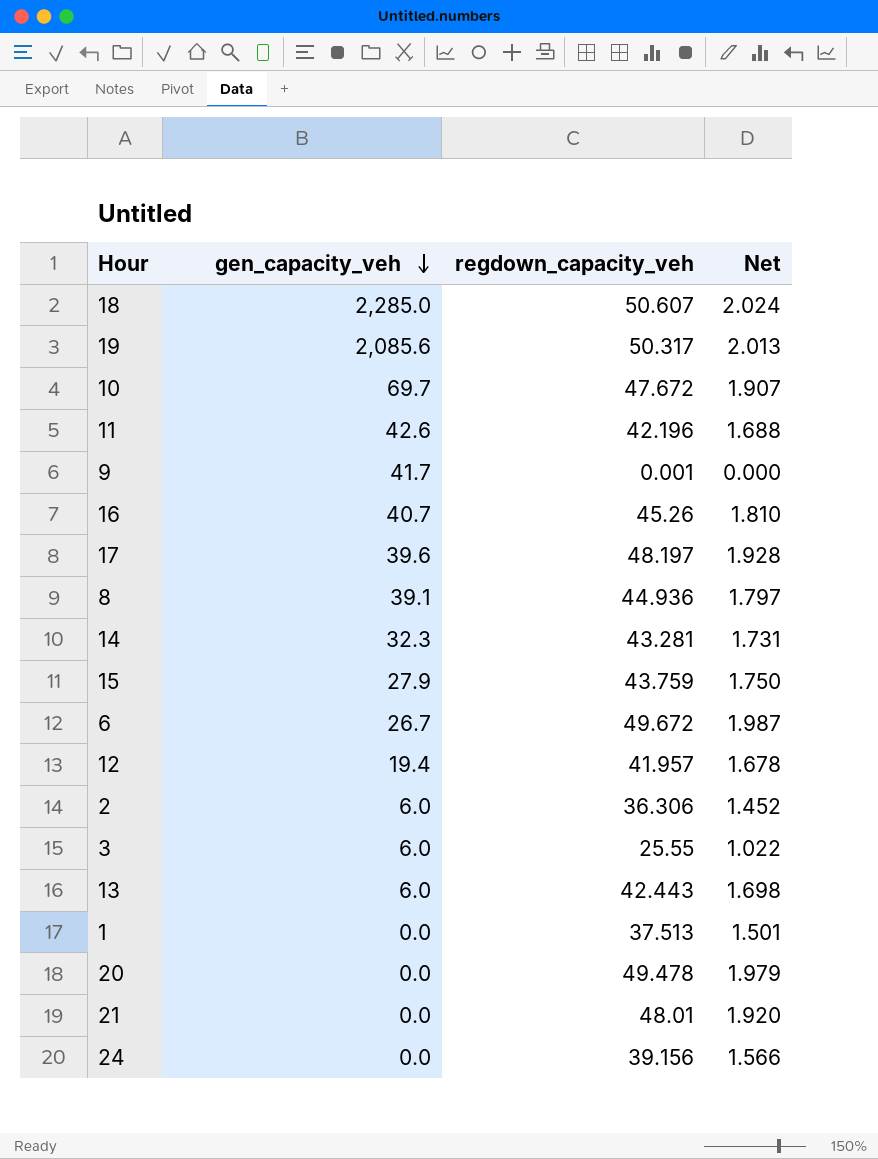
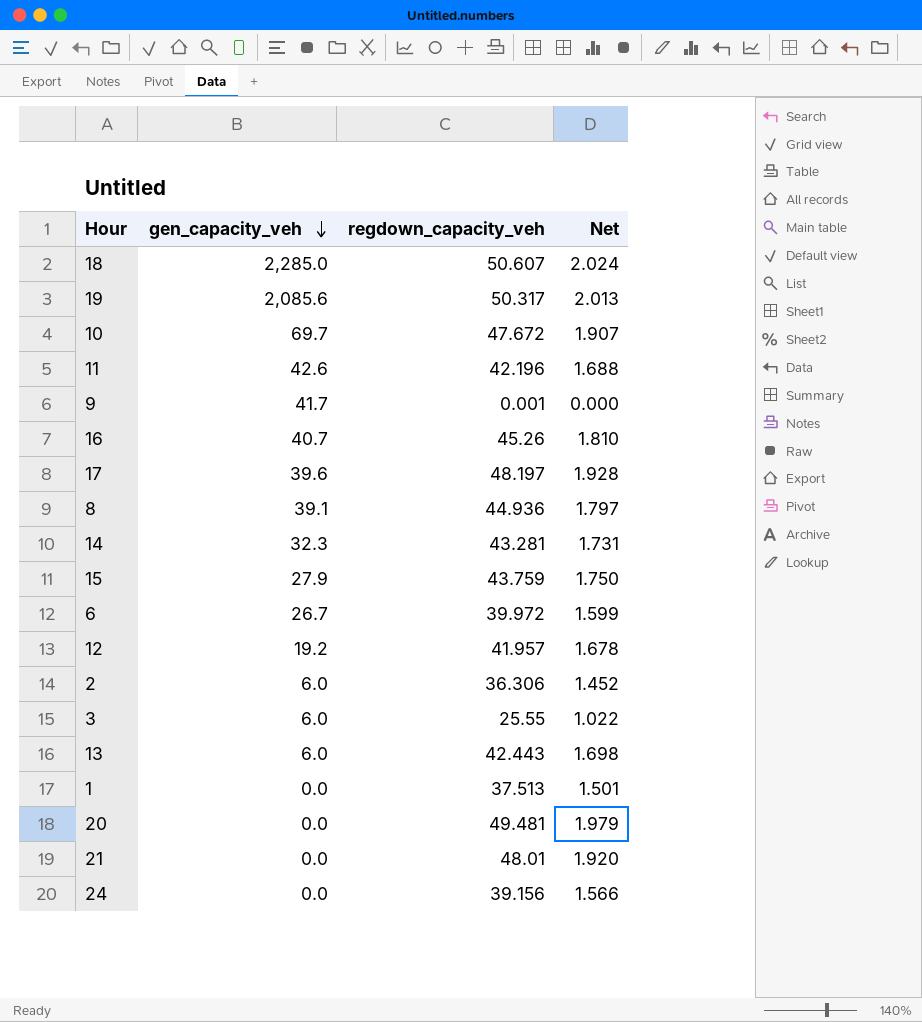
6 | regdown_capacity_veh: 49.672 -> 39.972
6 | Net: 1.987 -> 1.599
12 | gen_capacity_veh: 19.4 -> 19.2
20 | regdown_capacity_veh: 49.478 -> 49.481

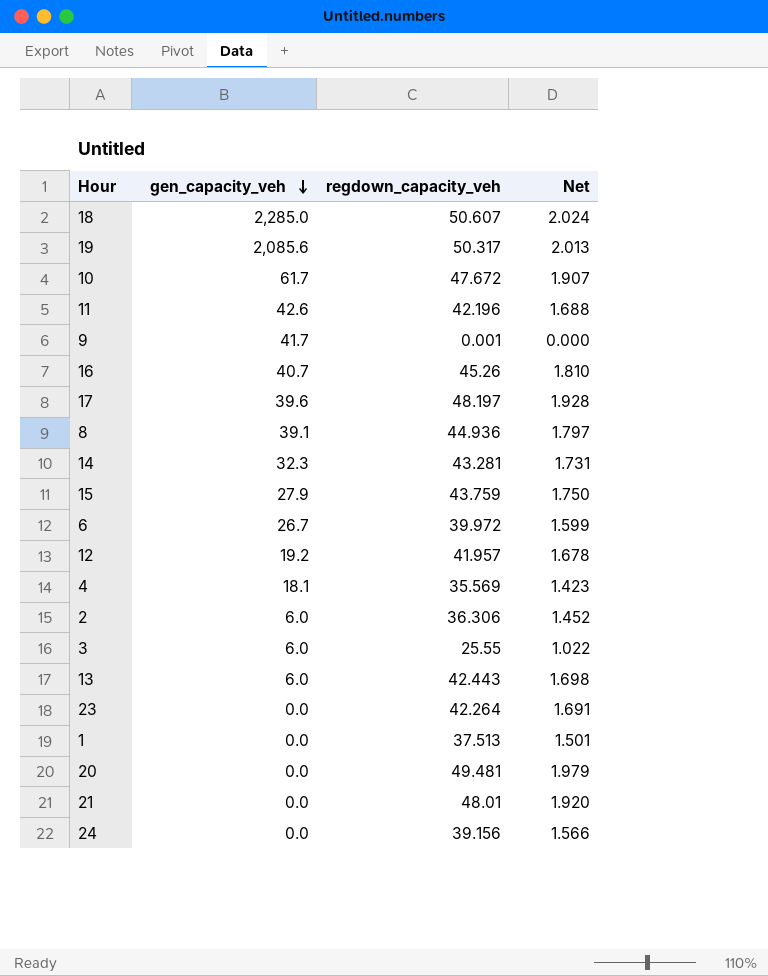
10 | gen_capacity_veh: 69.7 -> 61.7
row 4: none -> 18.1 | 35.569 | 1.423
row 23: none -> 0.0 | 42.264 | 1.691

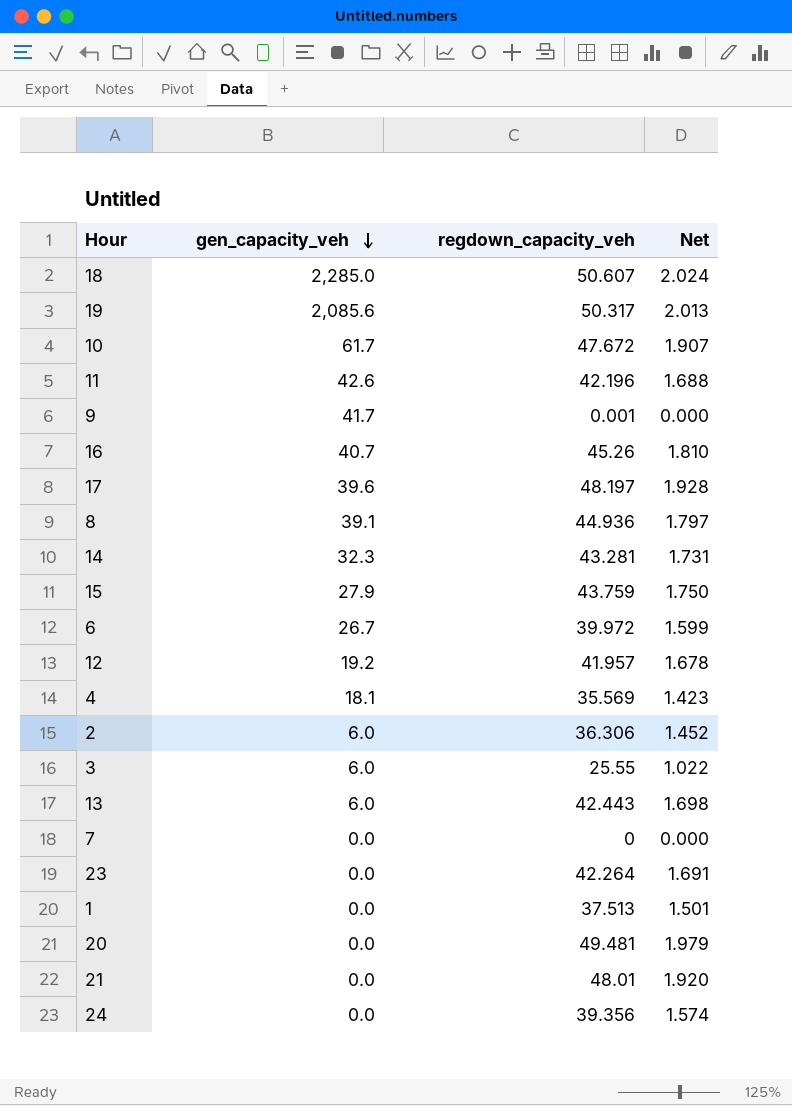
row 7: none -> 0.0 | 0 | 0.000
24 | regdown_capacity_veh: 39.156 -> 39.356
24 | Net: 1.566 -> 1.574

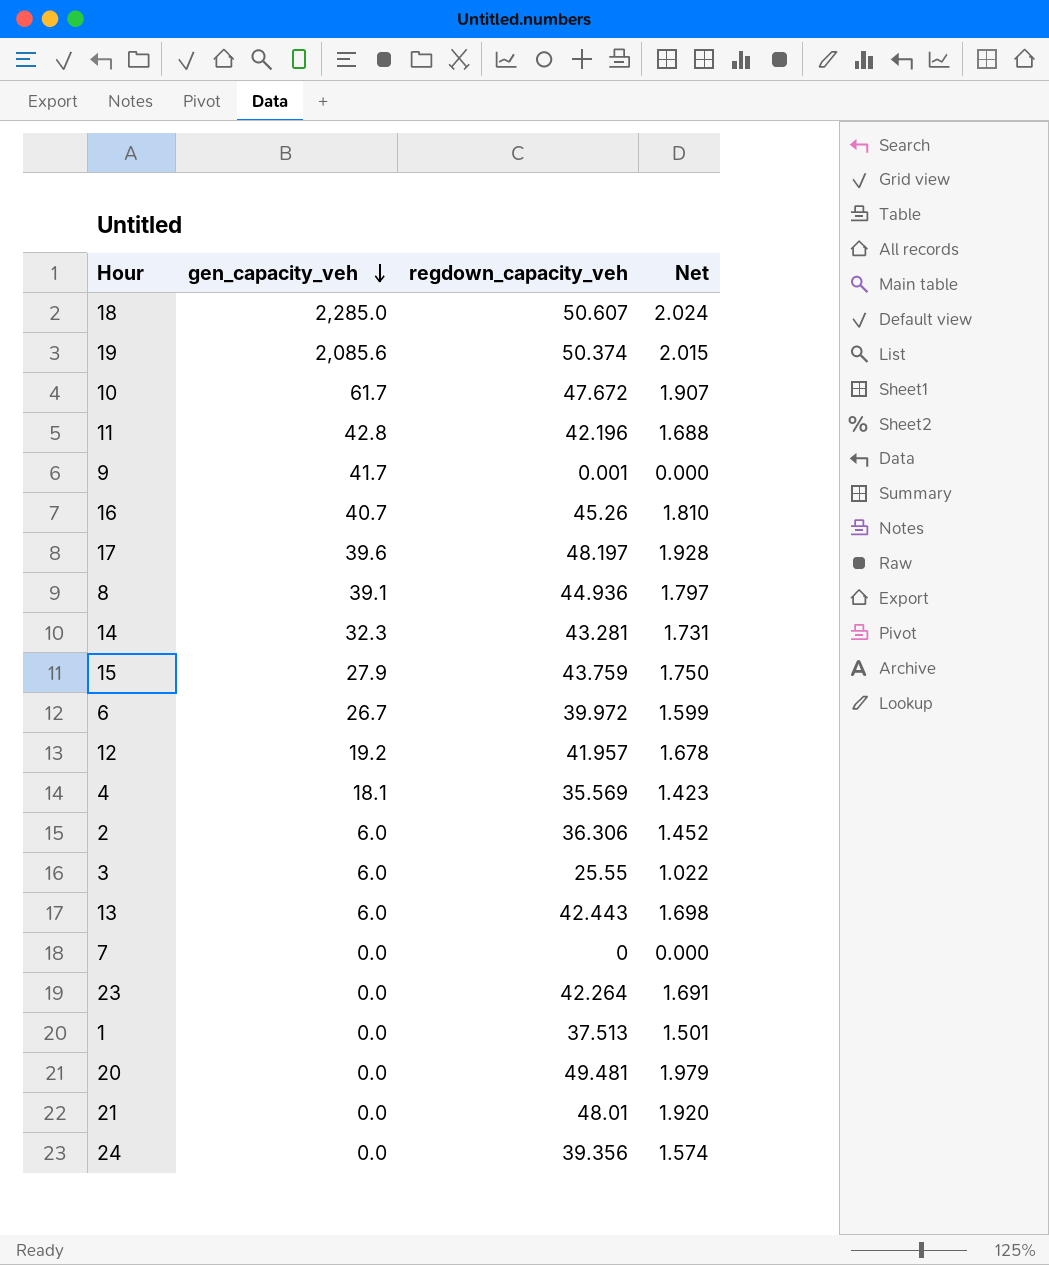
19 | regdown_capacity_veh: 50.317 -> 50.374
19 | Net: 2.013 -> 2.015
11 | gen_capacity_veh: 42.6 -> 42.8

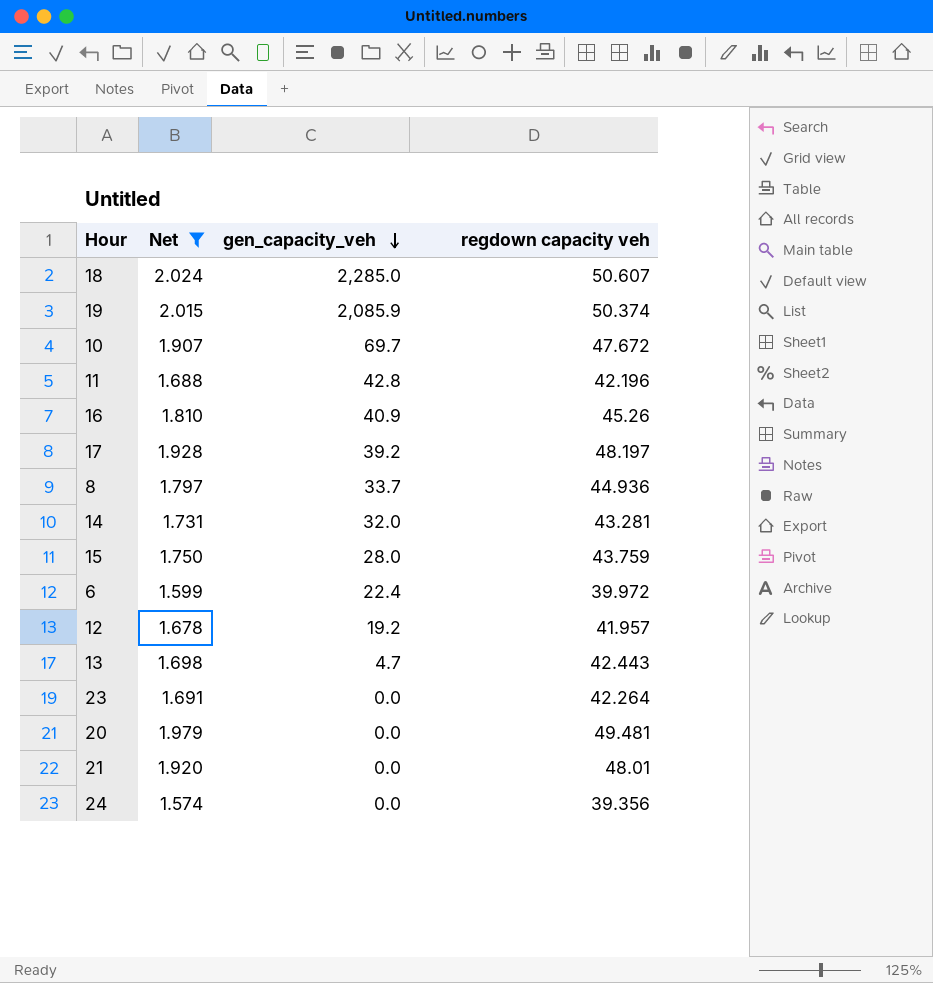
filter: none -> Net >= 1.574
column Net | position: 4 -> 2
column name: regdown_capacity_veh -> regdown capacity veh
19 | gen_capacity_veh: 2,085.6 -> 2,085.9
10 | gen_capacity_veh: 61.7 -> 69.7
16 | gen_capacity_veh: 40.7 -> 40.9
17 | gen_capacity_veh: 39.6 -> 39.2
8 | gen_capacity_veh: 39.1 -> 33.7
14 | gen_capacity_veh: 32.3 -> 32.0
15 | gen_capacity_veh: 27.9 -> 28.0
6 | gen_capacity_veh: 26.7 -> 22.4
13 | gen_capacity_veh: 6.0 -> 4.7

